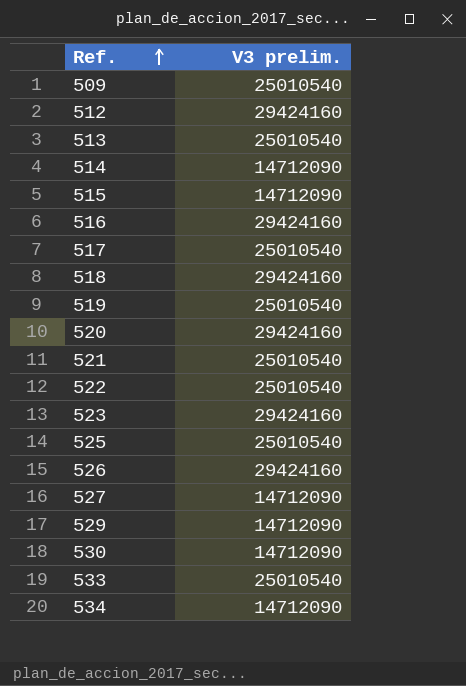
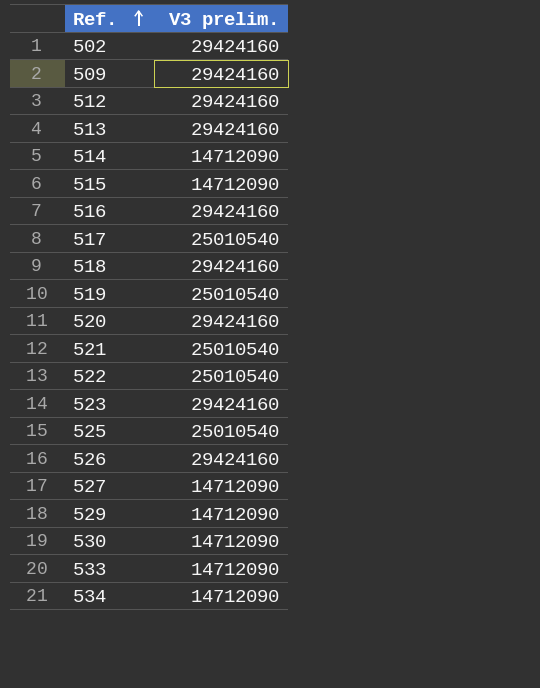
row 502: none -> 29424160
509 | V3 prelim.: 25010540 -> 29424160
513 | V3 prelim.: 25010540 -> 29424160
533 | V3 prelim.: 25010540 -> 14712090

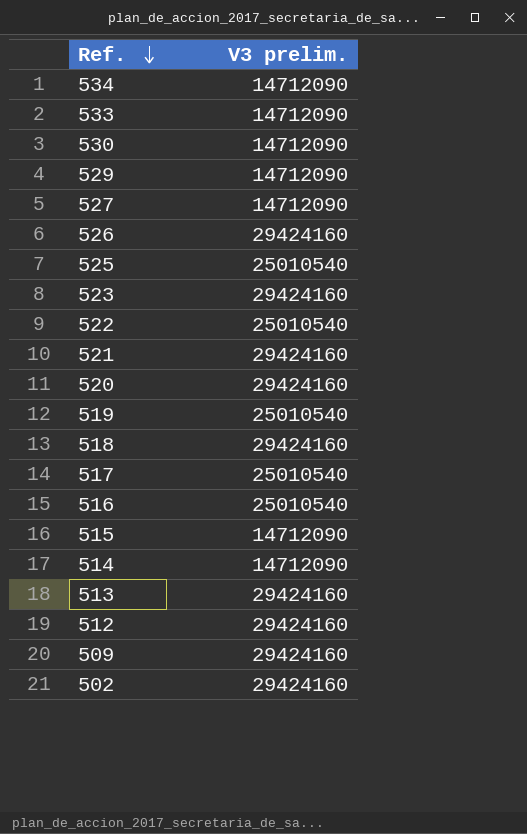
row order: Ref. ascending -> Ref. descending
521 | V3 prelim.: 25010540 -> 29424160
516 | V3 prelim.: 29424160 -> 25010540

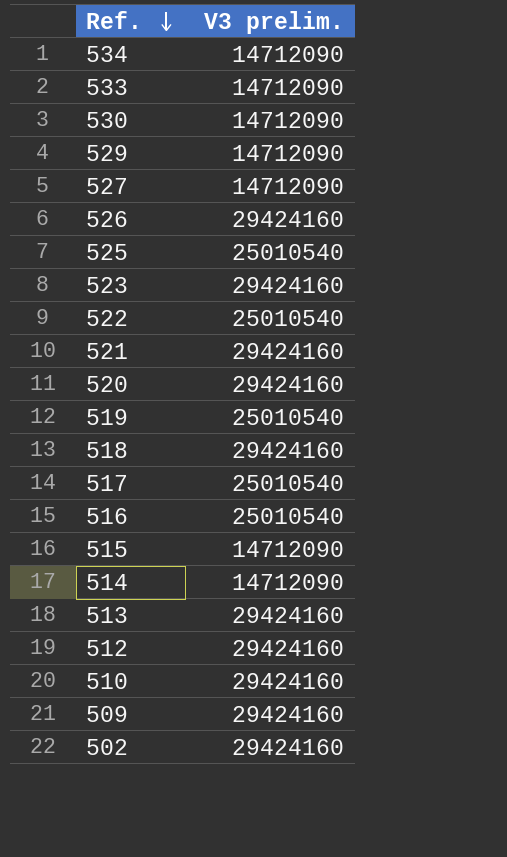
row 510: none -> 29424160

